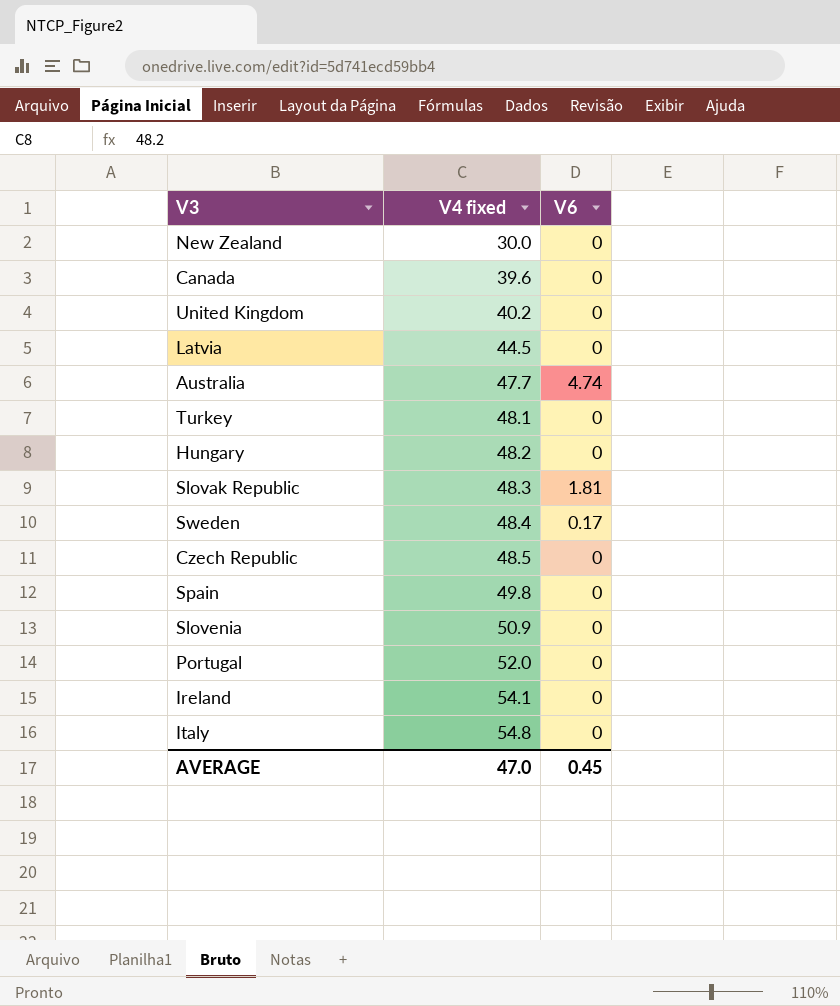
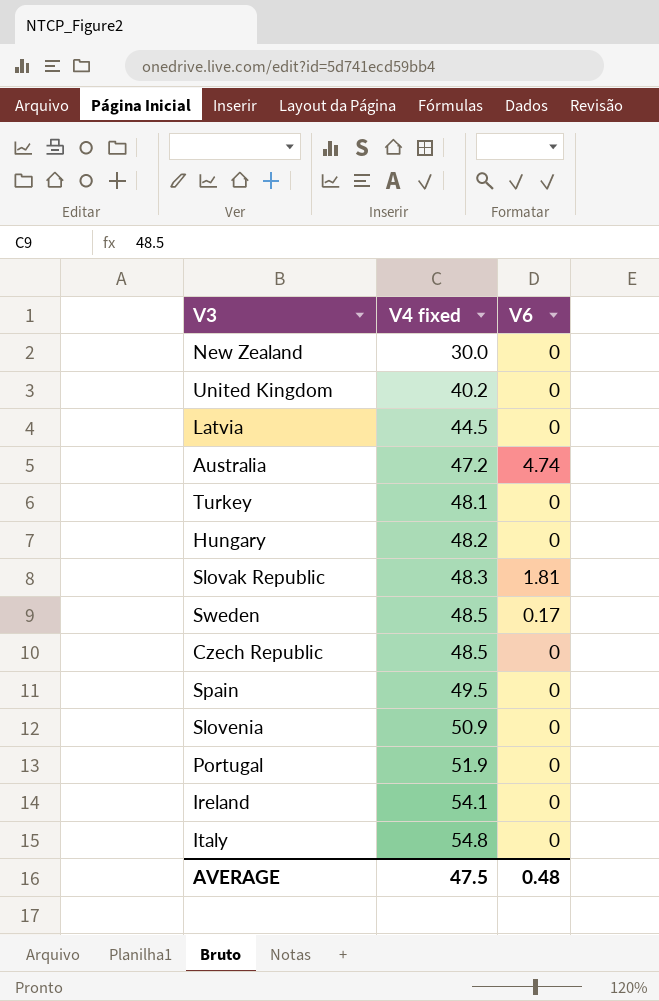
row Canada: 39.6 | 0 -> none
Australia | V4 fixed: 47.7 -> 47.2
Sweden | V4 fixed: 48.4 -> 48.5
Spain | V4 fixed: 49.8 -> 49.5
Portugal | V4 fixed: 52.0 -> 51.9
AVERAGE | V4 fixed: 47.0 -> 47.5
AVERAGE | V6: 0.45 -> 0.48

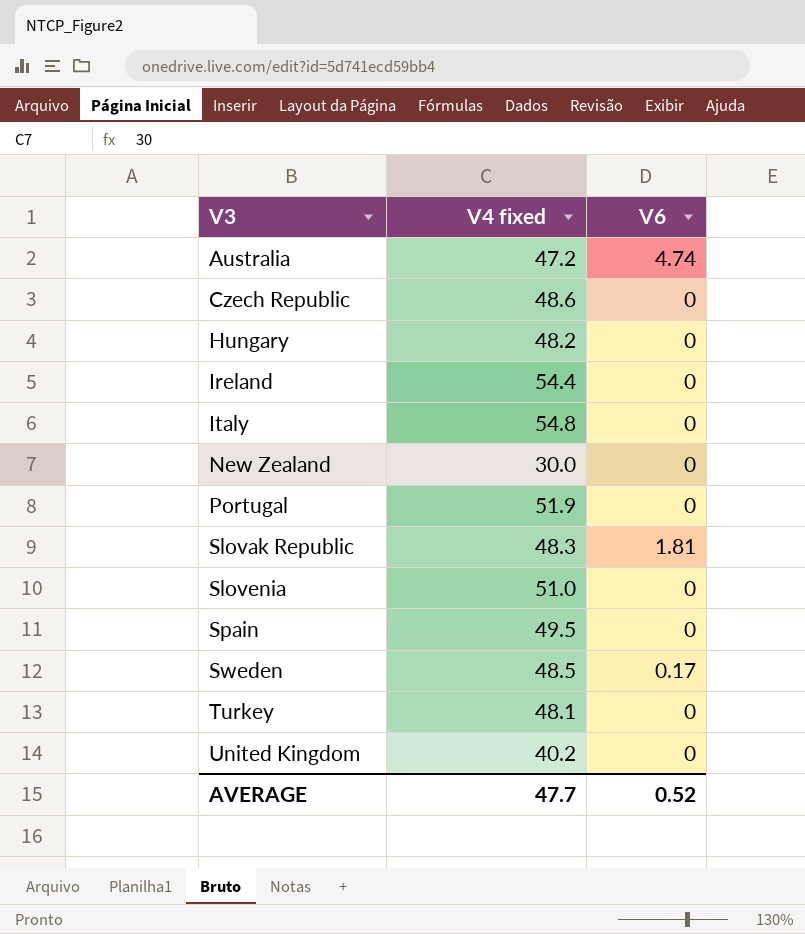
row order: V4 fixed ascending -> V3 ascending
row Latvia: 44.5 | 0 -> none
Czech Republic | V4 fixed: 48.5 -> 48.6
Ireland | V4 fixed: 54.1 -> 54.4
Slovenia | V4 fixed: 50.9 -> 51.0
AVERAGE | V4 fixed: 47.5 -> 47.7
AVERAGE | V6: 0.48 -> 0.52

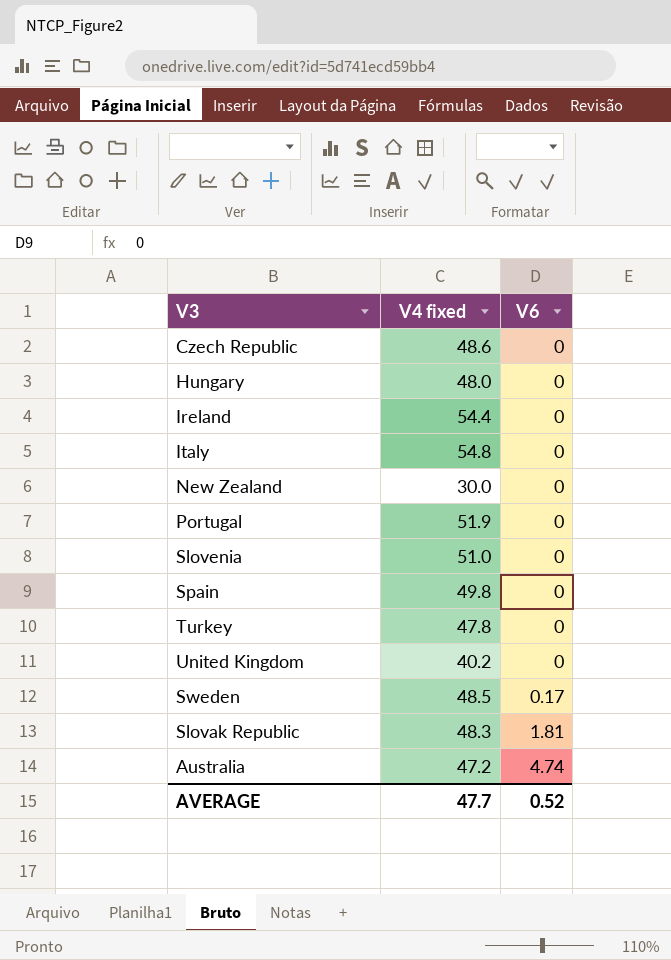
row order: V3 ascending -> V6 ascending
Hungary | V4 fixed: 48.2 -> 48.0
Spain | V4 fixed: 49.5 -> 49.8
Turkey | V4 fixed: 48.1 -> 47.8

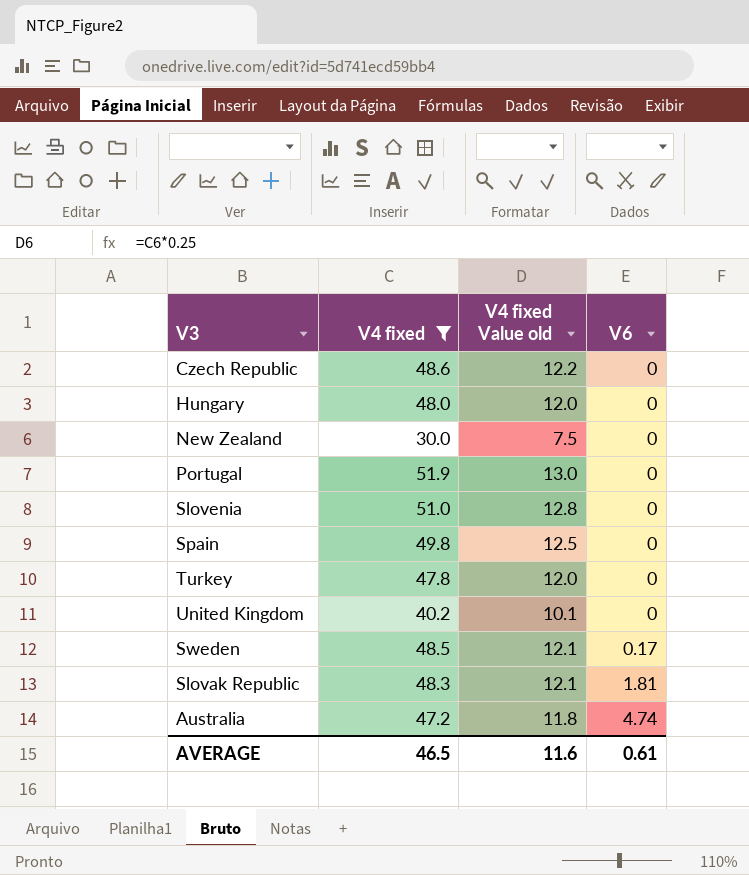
filter: none -> V4 fixed <= 51.9
column V4 fixed Value old | formula: none -> [V4 fixed] * 0.25
AVERAGE | V4 fixed: 47.7 -> 46.5
AVERAGE | V6: 0.52 -> 0.61

